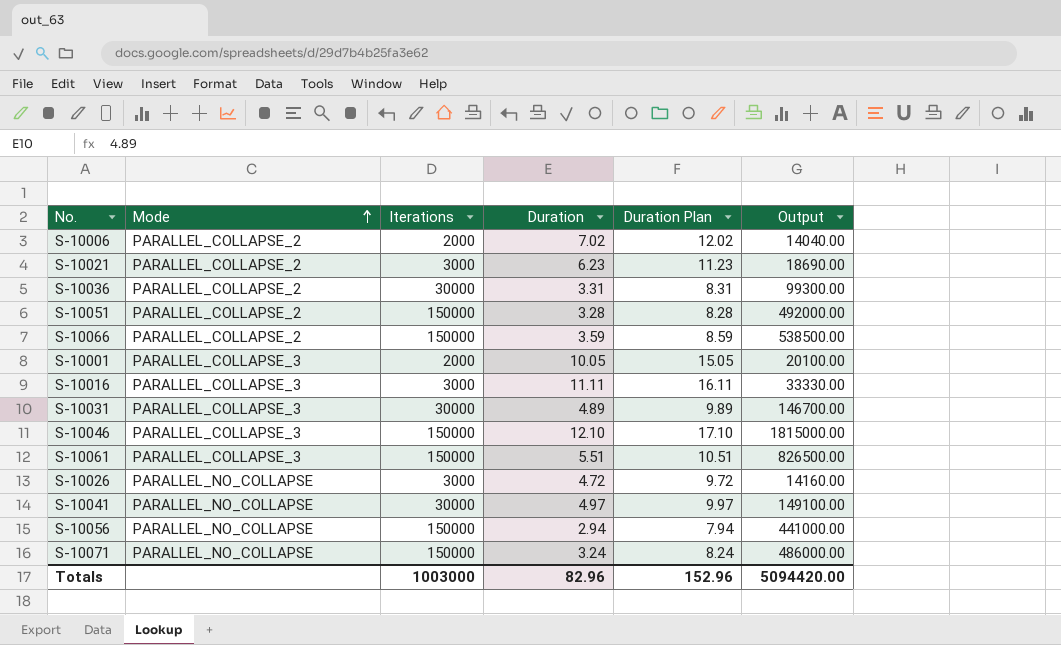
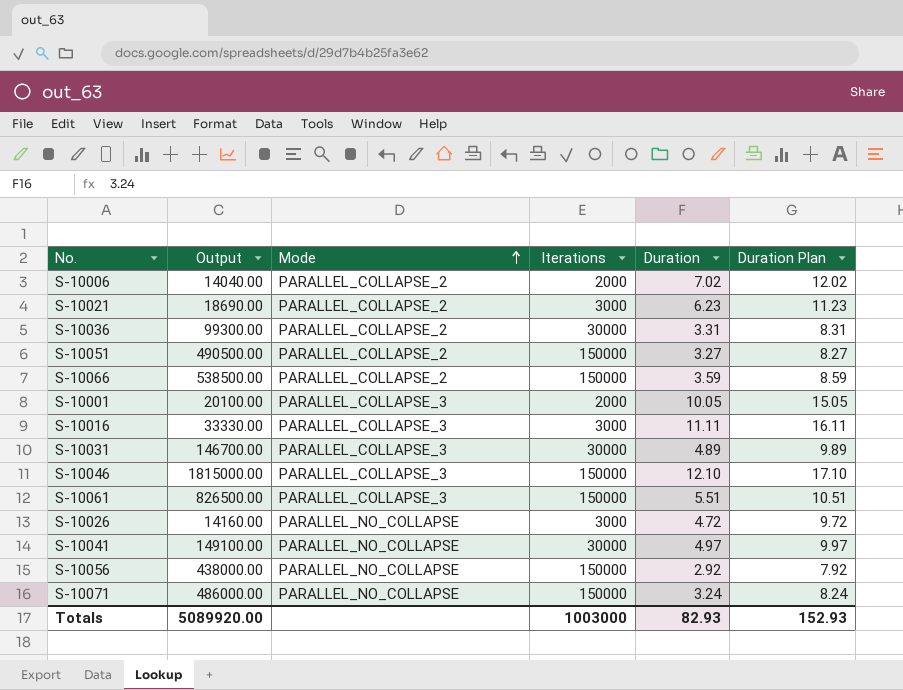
column Output | position: 6 -> 2
S-10051 | Output: 492000.00 -> 490500.00
S-10051 | Duration: 3.28 -> 3.27
S-10051 | Duration Plan: 8.28 -> 8.27
S-10056 | Output: 441000.00 -> 438000.00
S-10056 | Duration: 2.94 -> 2.92
S-10056 | Duration Plan: 7.94 -> 7.92
Totals | Output: 5094420.00 -> 5089920.00
Totals | Duration: 82.96 -> 82.93
Totals | Duration Plan: 152.96 -> 152.93

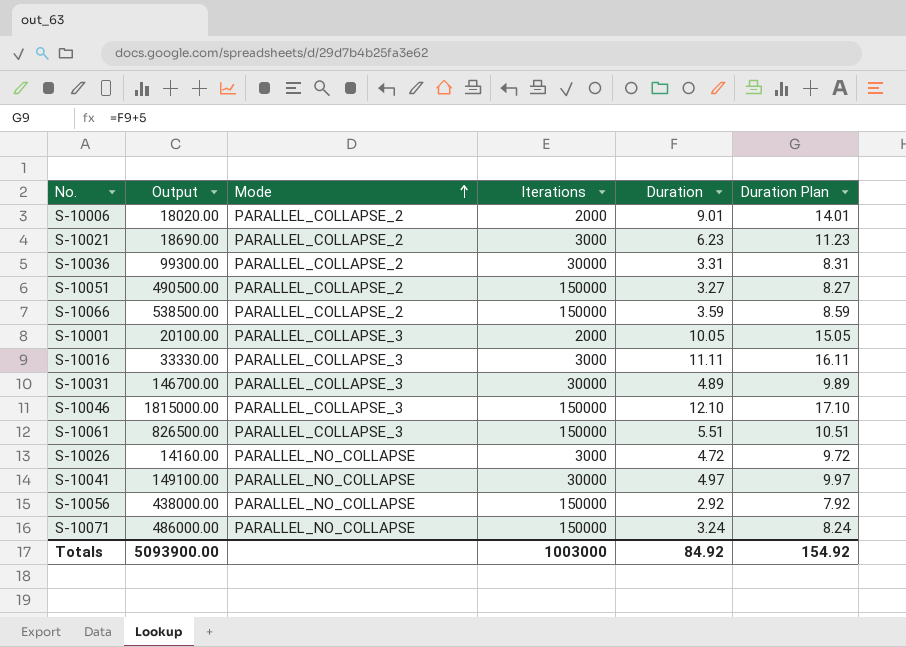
S-10006 | Output: 14040.00 -> 18020.00
S-10006 | Duration: 7.02 -> 9.01
S-10006 | Duration Plan: 12.02 -> 14.01
Totals | Output: 5089920.00 -> 5093900.00
Totals | Duration: 82.93 -> 84.92
Totals | Duration Plan: 152.93 -> 154.92

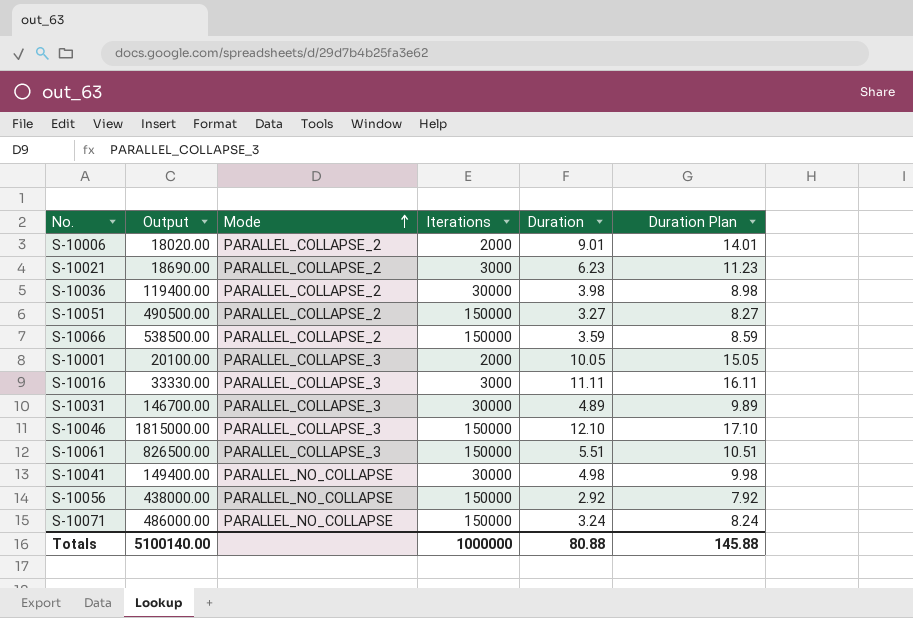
row S-10026: 14160.00 | PARALLEL_NO_COLLAPSE | 3000 | 4.72 | 9.72 -> none
S-10036 | Output: 99300.00 -> 119400.00
S-10036 | Duration: 3.31 -> 3.98
S-10036 | Duration Plan: 8.31 -> 8.98
S-10041 | Output: 149100.00 -> 149400.00
S-10041 | Duration: 4.97 -> 4.98
S-10041 | Duration Plan: 9.97 -> 9.98
Totals | Output: 5093900.00 -> 5100140.00
Totals | Iterations: 1003000 -> 1000000
Totals | Duration: 84.92 -> 80.88
Totals | Duration Plan: 154.92 -> 145.88

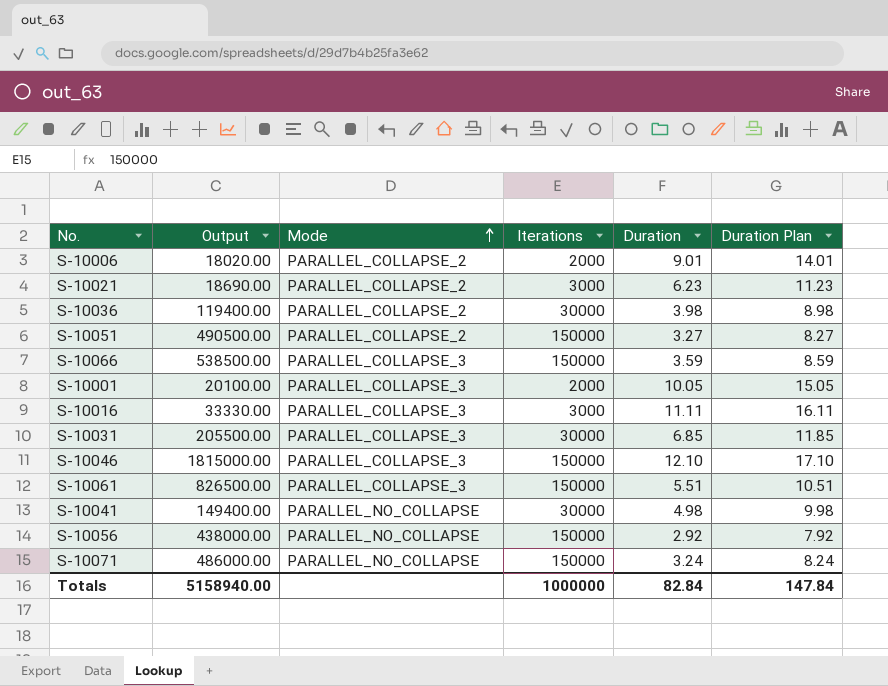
S-10066 | Mode: PARALLEL_COLLAPSE_2 -> PARALLEL_COLLAPSE_3
S-10031 | Output: 146700.00 -> 205500.00
S-10031 | Duration: 4.89 -> 6.85
S-10031 | Duration Plan: 9.89 -> 11.85
Totals | Output: 5100140.00 -> 5158940.00
Totals | Duration: 80.88 -> 82.84
Totals | Duration Plan: 145.88 -> 147.84

